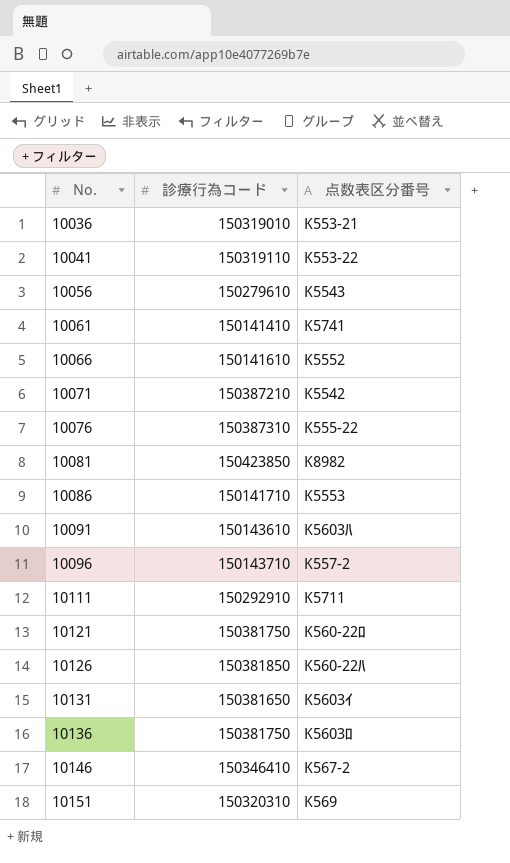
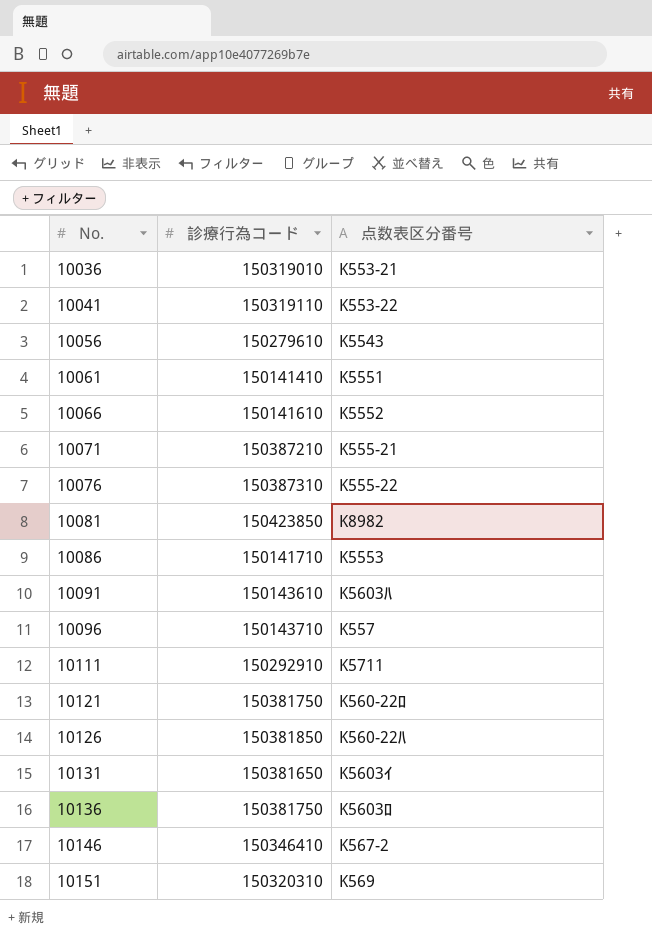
10061 | 点数表区分番号: K5741 -> K5551
10071 | 点数表区分番号: K5542 -> K555-21
10096 | 点数表区分番号: K557-2 -> K557

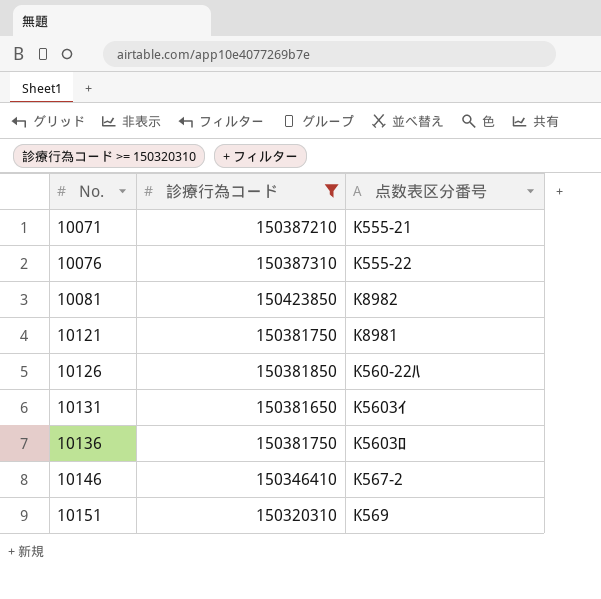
filter: none -> 診療行為コード >= 150320310
10121 | 点数表区分番号: K560-22ﾛ -> K8981

